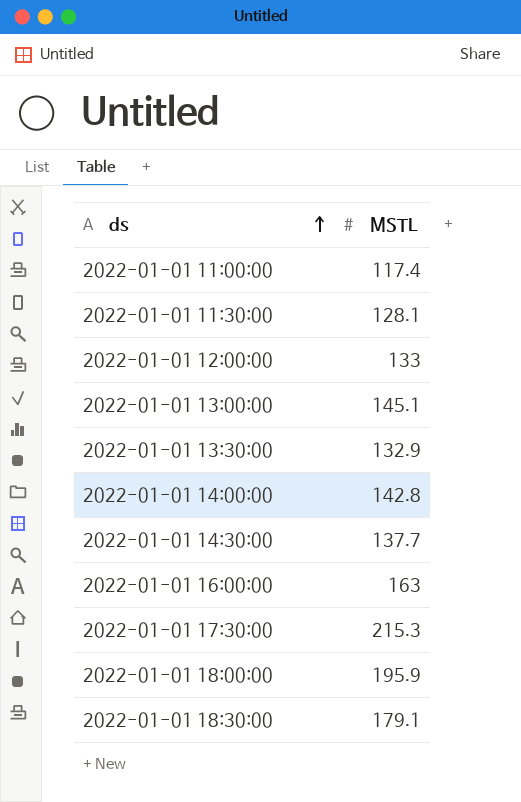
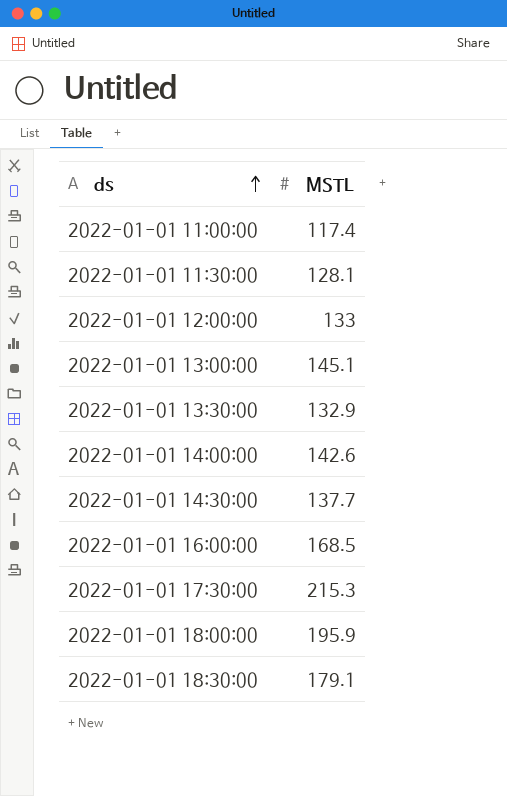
2022-01-01 14:00:00 | MSTL: 142.8 -> 142.6
2022-01-01 16:00:00 | MSTL: 163 -> 168.5

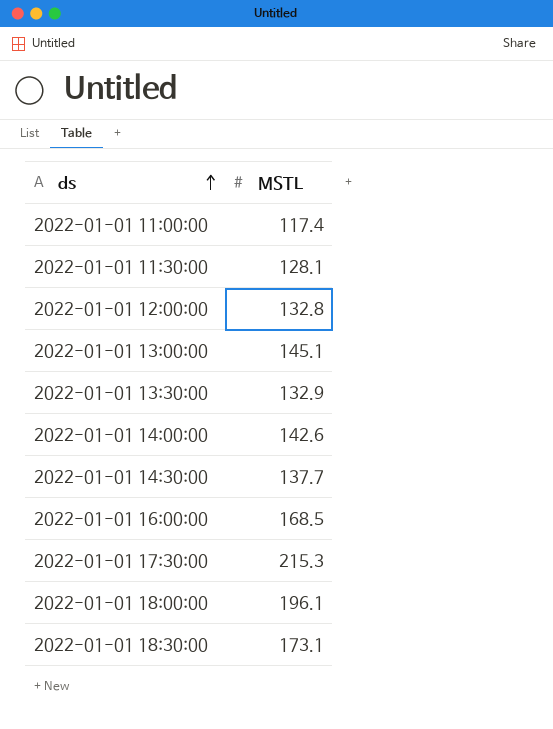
2022-01-01 12:00:00 | MSTL: 133 -> 132.8
2022-01-01 18:00:00 | MSTL: 195.9 -> 196.1
2022-01-01 18:30:00 | MSTL: 179.1 -> 173.1

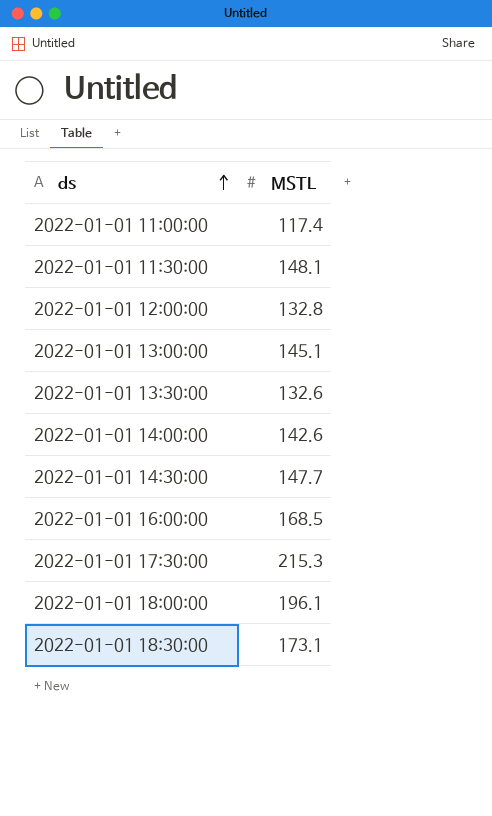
2022-01-01 11:30:00 | MSTL: 128.1 -> 148.1
2022-01-01 13:30:00 | MSTL: 132.9 -> 132.6
2022-01-01 14:30:00 | MSTL: 137.7 -> 147.7

